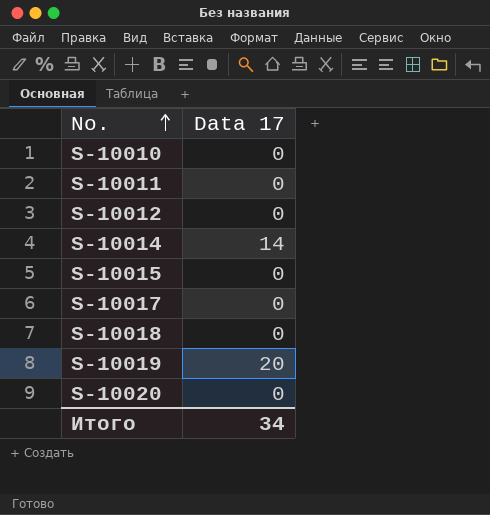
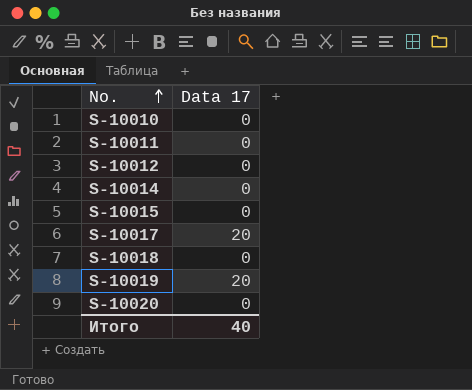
S-10014 | Data 17: 14 -> 0
S-10017 | Data 17: 0 -> 20
Итого | Data 17: 34 -> 40

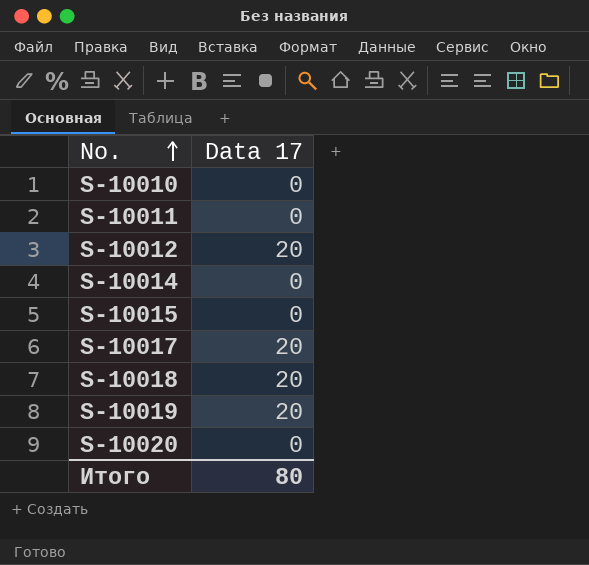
S-10012 | Data 17: 0 -> 20
S-10018 | Data 17: 0 -> 20
Итого | Data 17: 40 -> 80

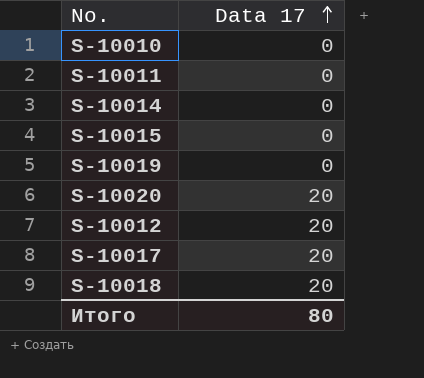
row order: No. ascending -> Data 17 ascending
S-10019 | Data 17: 20 -> 0
S-10020 | Data 17: 0 -> 20

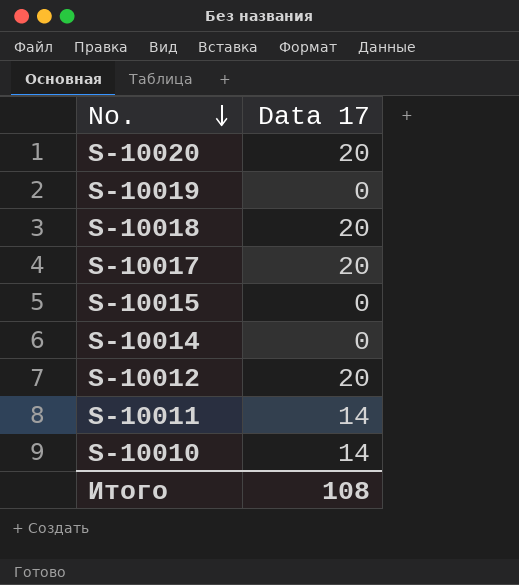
row order: Data 17 ascending -> No. descending
S-10011 | Data 17: 0 -> 14
S-10010 | Data 17: 0 -> 14
Итого | Data 17: 80 -> 108

